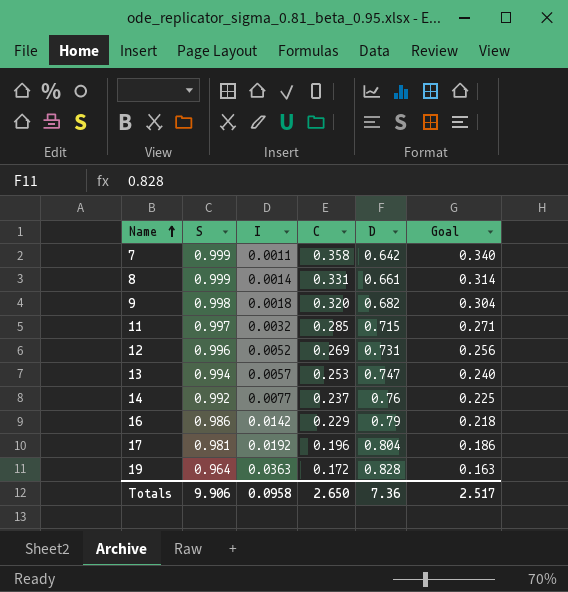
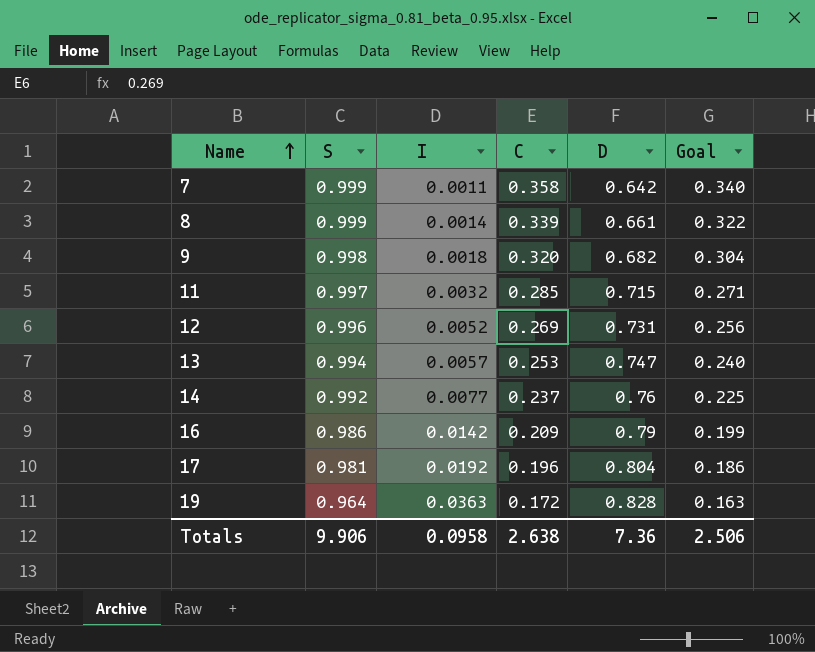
8 | C: 0.331 -> 0.339
8 | Goal: 0.314 -> 0.322
16 | C: 0.229 -> 0.209
16 | Goal: 0.218 -> 0.199
Totals | C: 2.650 -> 2.638
Totals | Goal: 2.517 -> 2.506

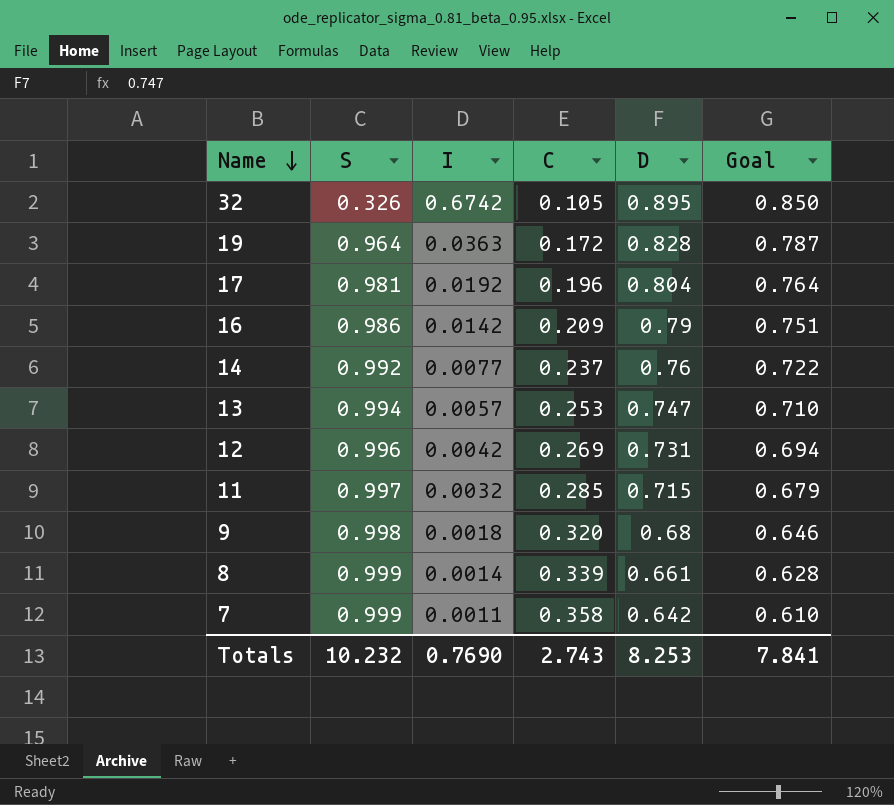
row order: Name ascending -> Name descending
column Goal | formula: [C] * 0.95 -> [D] * 0.95
row 32: none -> 0.326 | 0.6742 | 0.105 | 0.895 | 0.850
12 | I: 0.0052 -> 0.0042
9 | D: 0.682 -> 0.68
Totals | S: 9.906 -> 10.232
Totals | I: 0.0958 -> 0.7690
Totals | C: 2.638 -> 2.743
Totals | D: 7.36 -> 8.253
Totals | Goal: 2.506 -> 7.841

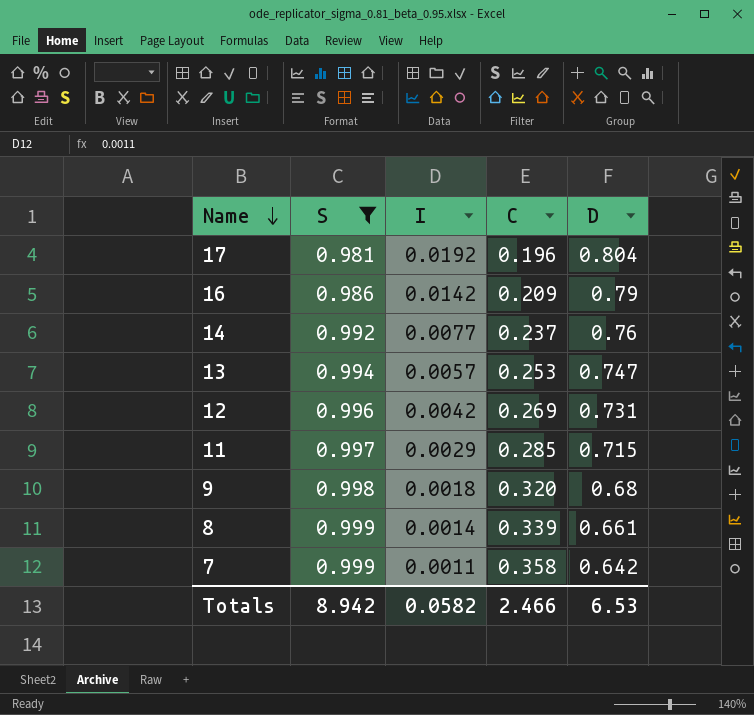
filter: none -> S >= 0.981
column Goal | formula: [D] * 0.95 -> none
11 | I: 0.0032 -> 0.0029
Totals | S: 10.232 -> 8.942
Totals | I: 0.7690 -> 0.0582
Totals | C: 2.743 -> 2.466
Totals | D: 8.253 -> 6.53

